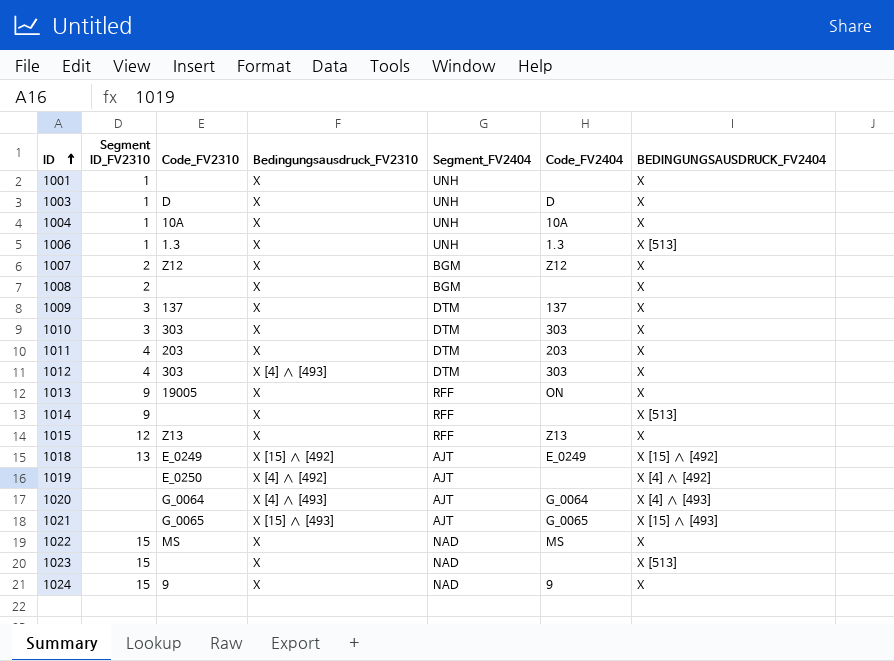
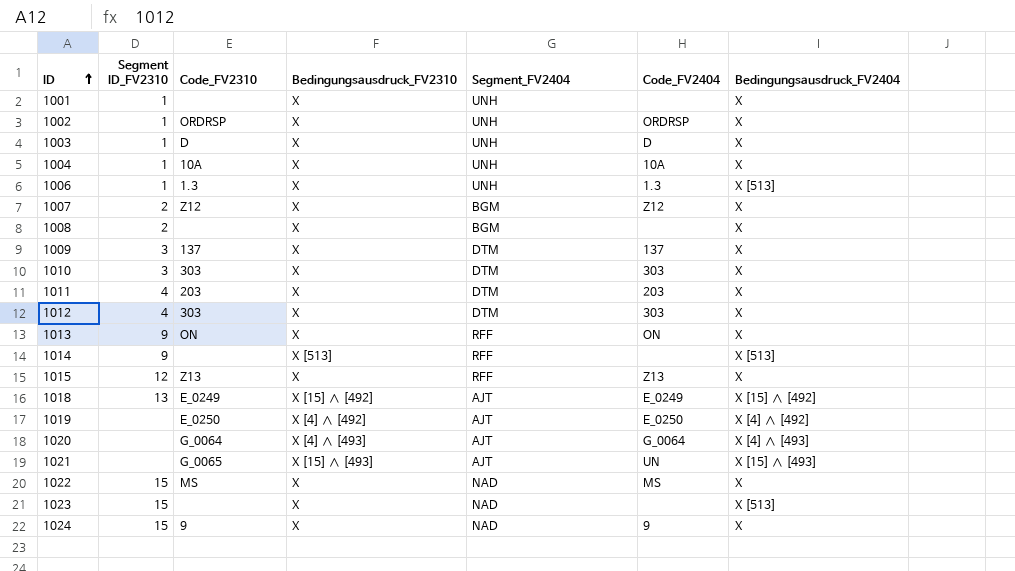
column name: BEDINGUNGSAUSDRUCK_FV2404 -> Bedingungsausdruck_FV2404
row 1002: none -> 1 | ORDRSP | X | UNH | ORDRSP | X
1012 | Bedingungsausdruck_FV2310: X [4] ∧ [493] -> X
1013 | Code_FV2310: 19005 -> ON
1014 | Bedingungsausdruck_FV2310: X -> X [513]
1019 | Code_FV2404: none -> E_0250
1021 | Code_FV2404: G_0065 -> UN

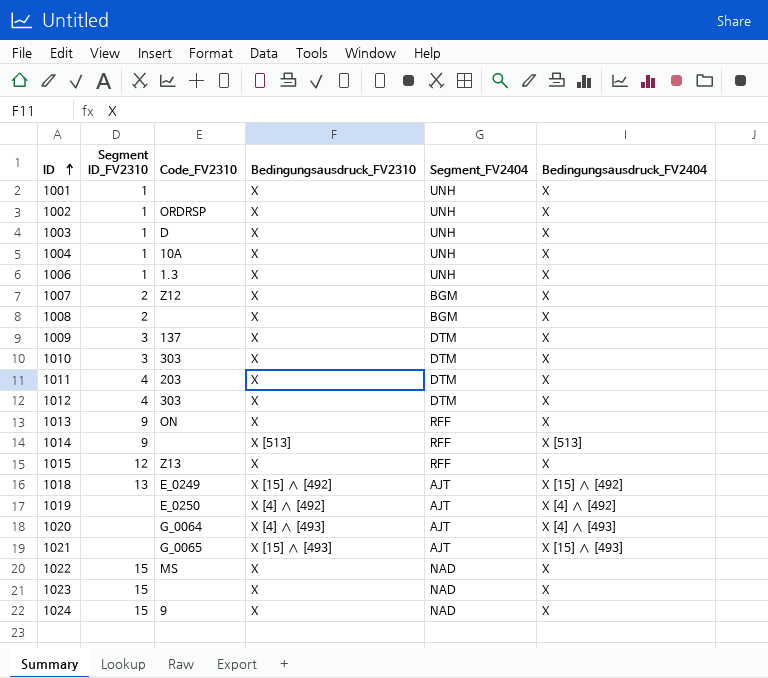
column Code_FV2404 | position: 6 -> none
1006 | Bedingungsausdruck_FV2404: X [513] -> X
1023 | Bedingungsausdruck_FV2404: X [513] -> X

